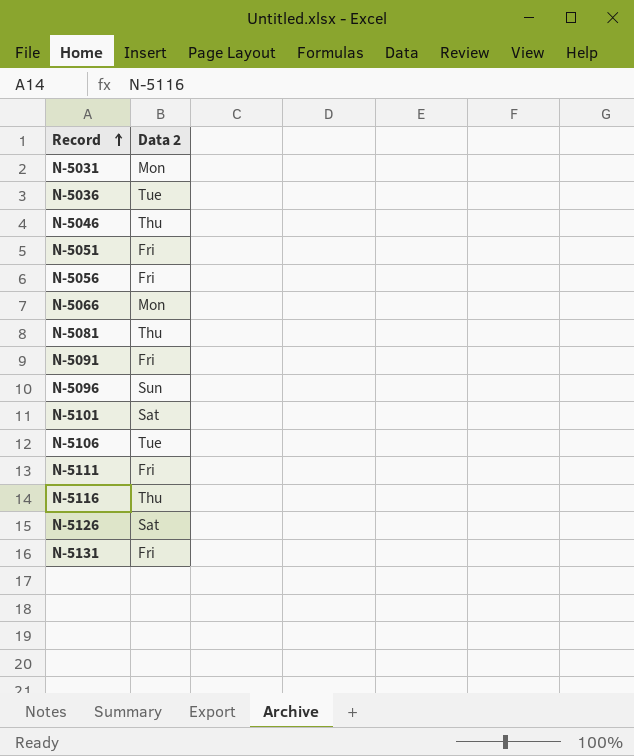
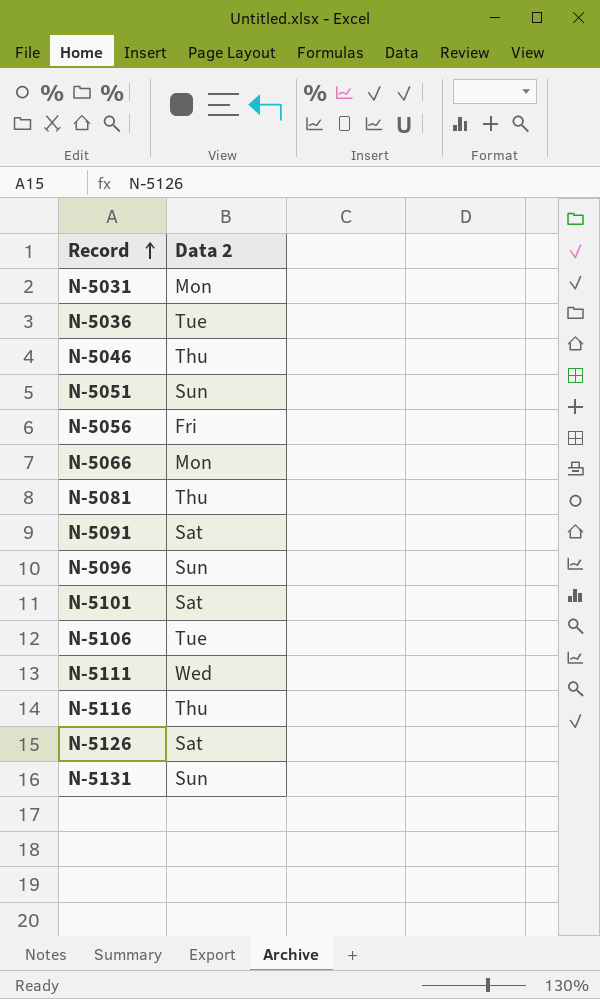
N-5051 | Data 2: Fri -> Sun
N-5091 | Data 2: Fri -> Sat
N-5111 | Data 2: Fri -> Wed
N-5131 | Data 2: Fri -> Sun

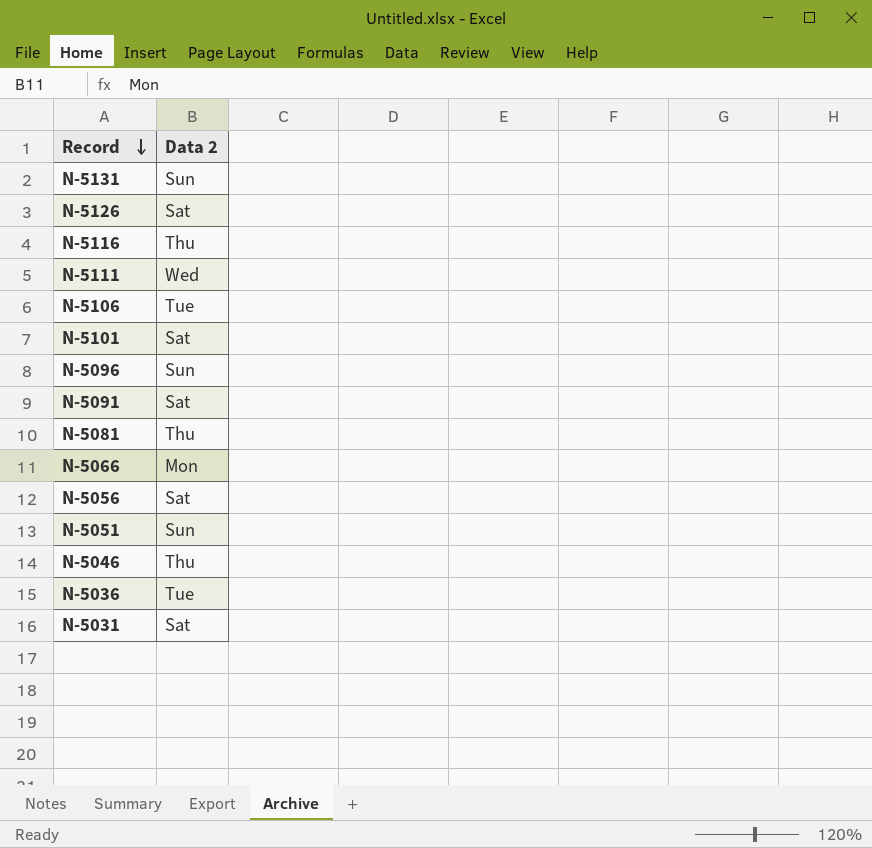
row order: Record ascending -> Record descending
N-5056 | Data 2: Fri -> Sat
N-5031 | Data 2: Mon -> Sat

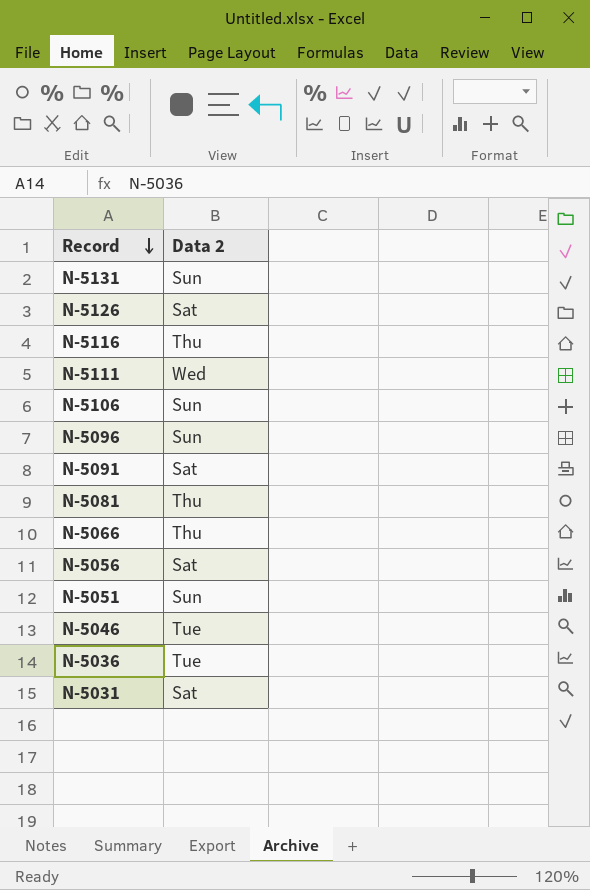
row N-5101: Sat -> none
N-5106 | Data 2: Tue -> Sun
N-5066 | Data 2: Mon -> Thu
N-5046 | Data 2: Thu -> Tue

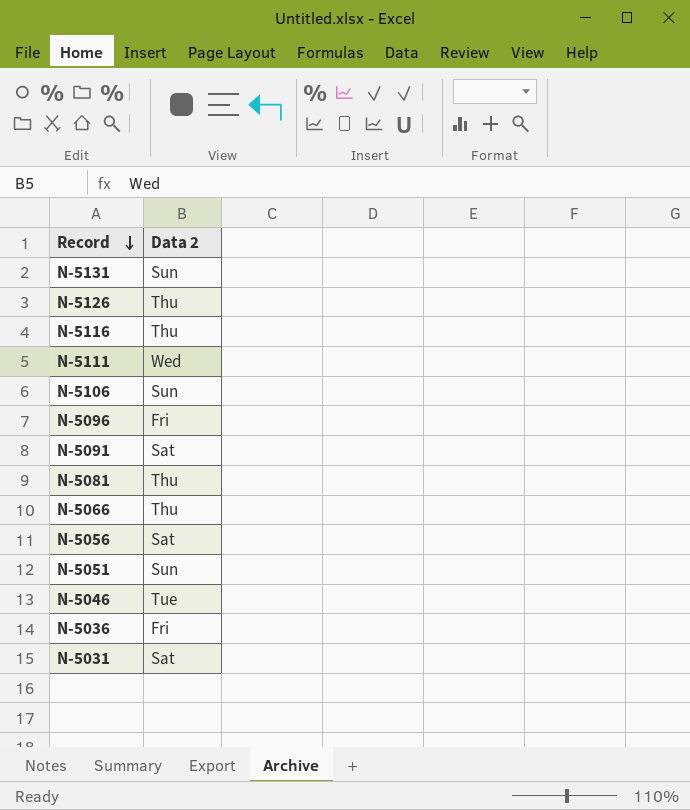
N-5126 | Data 2: Sat -> Thu
N-5096 | Data 2: Sun -> Fri
N-5036 | Data 2: Tue -> Fri

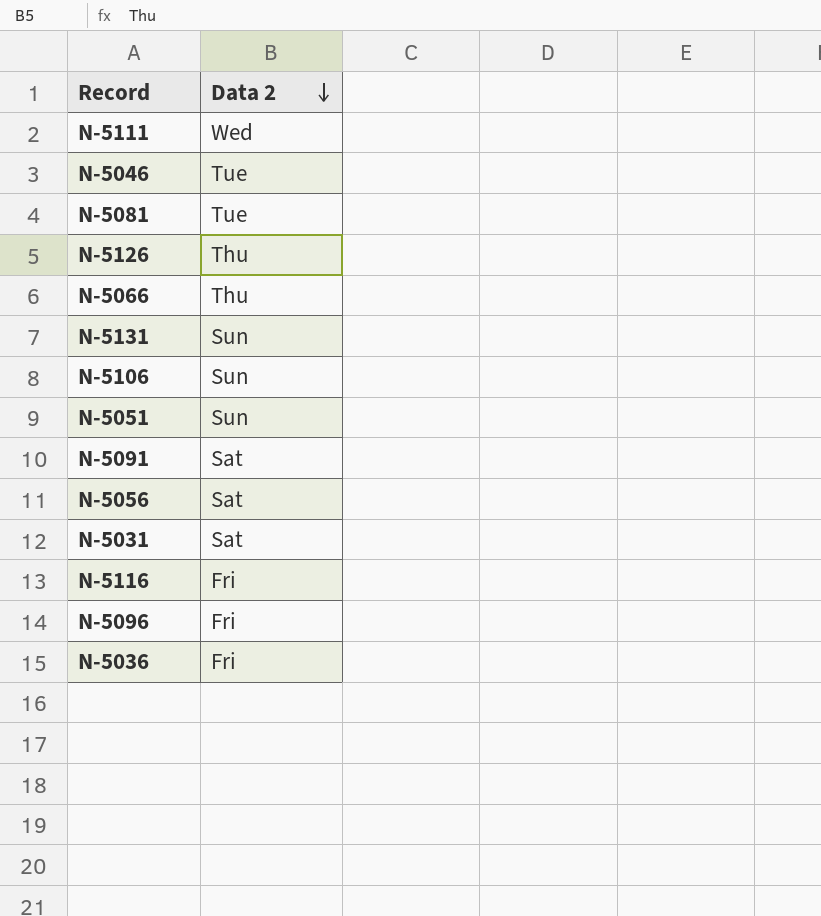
row order: Record descending -> Data 2 descending
N-5081 | Data 2: Thu -> Tue
N-5116 | Data 2: Thu -> Fri

